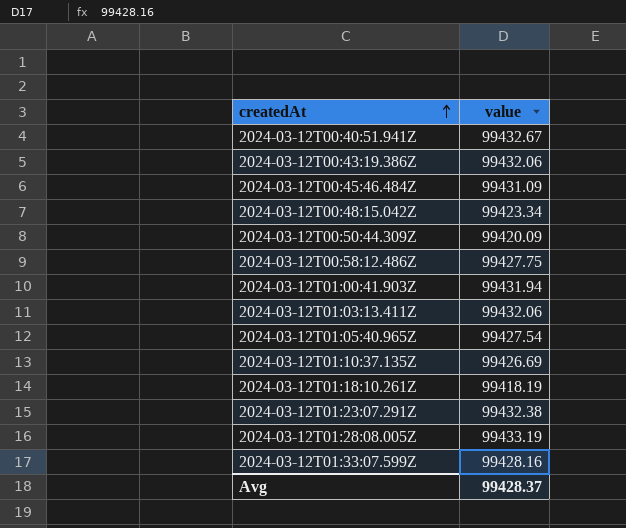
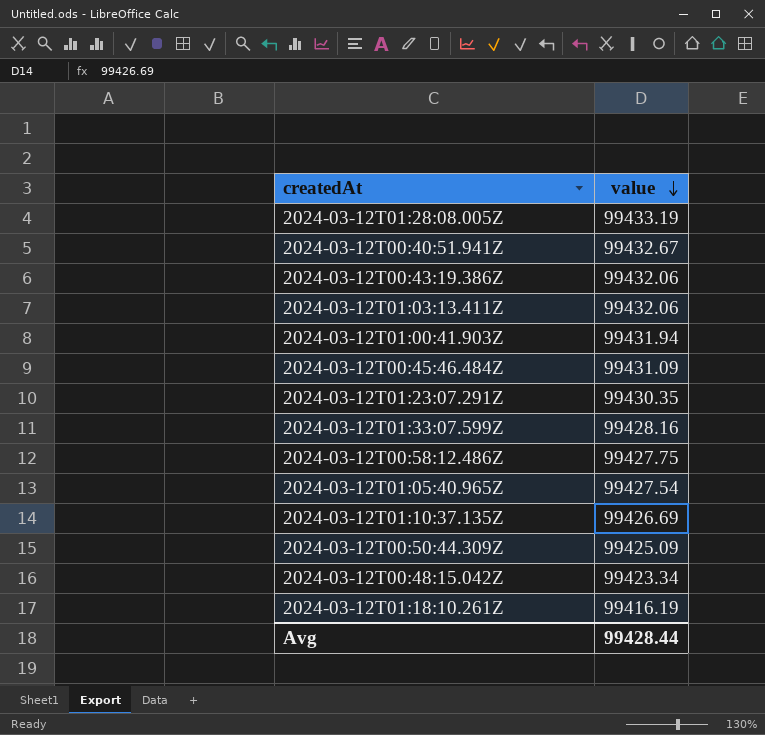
row order: createdAt ascending -> value descending
2024-03-12T01:23:07.291Z | value: 99432.38 -> 99430.35
2024-03-12T00:50:44.309Z | value: 99420.09 -> 99425.09
2024-03-12T01:18:10.261Z | value: 99418.19 -> 99416.19
Avg | value: 99428.37 -> 99428.44

